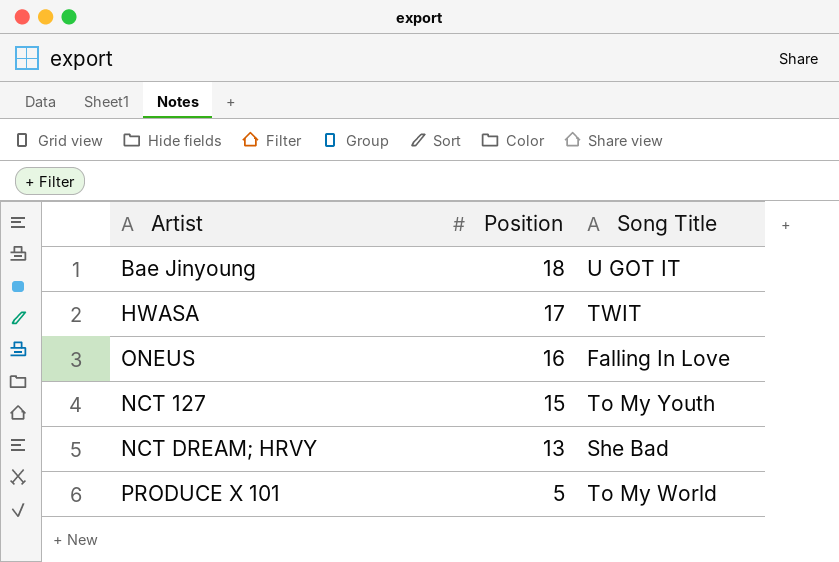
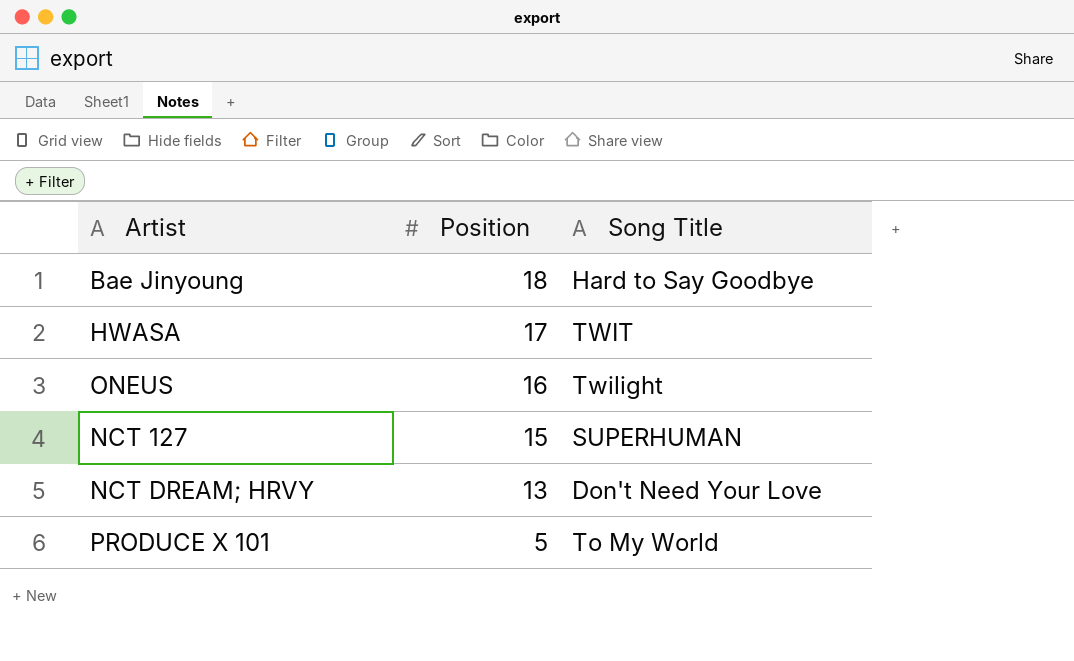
Bae Jinyoung | Song Title: U GOT IT -> Hard to Say Goodbye
ONEUS | Song Title: Falling In Love -> Twilight
NCT 127 | Song Title: To My Youth -> SUPERHUMAN
NCT DREAM; HRVY | Song Title: She Bad -> Don't Need Your Love

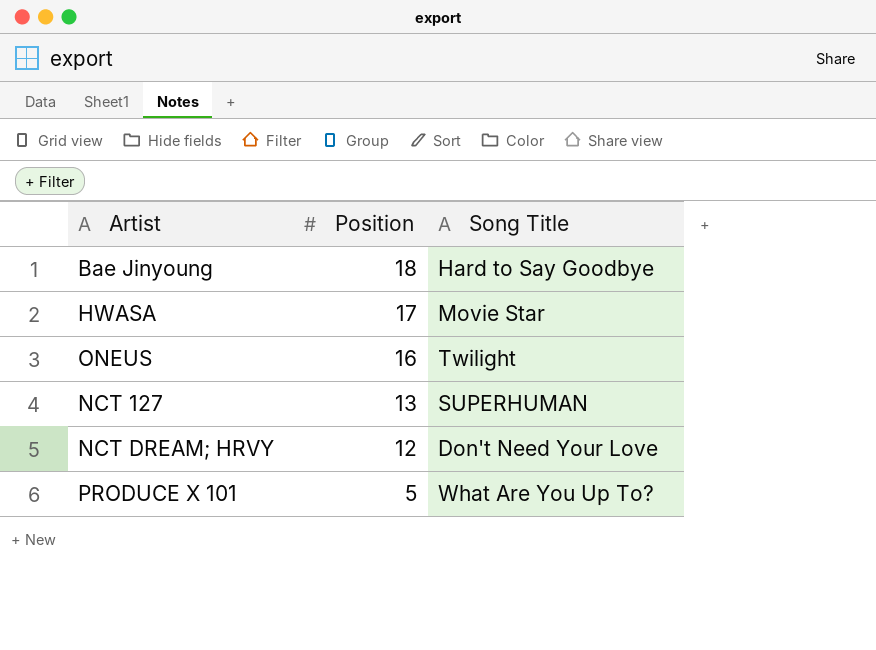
HWASA | Song Title: TWIT -> Movie Star
NCT 127 | Position: 15 -> 13
NCT DREAM; HRVY | Position: 13 -> 12
PRODUCE X 101 | Song Title: To My World -> What Are You Up To?

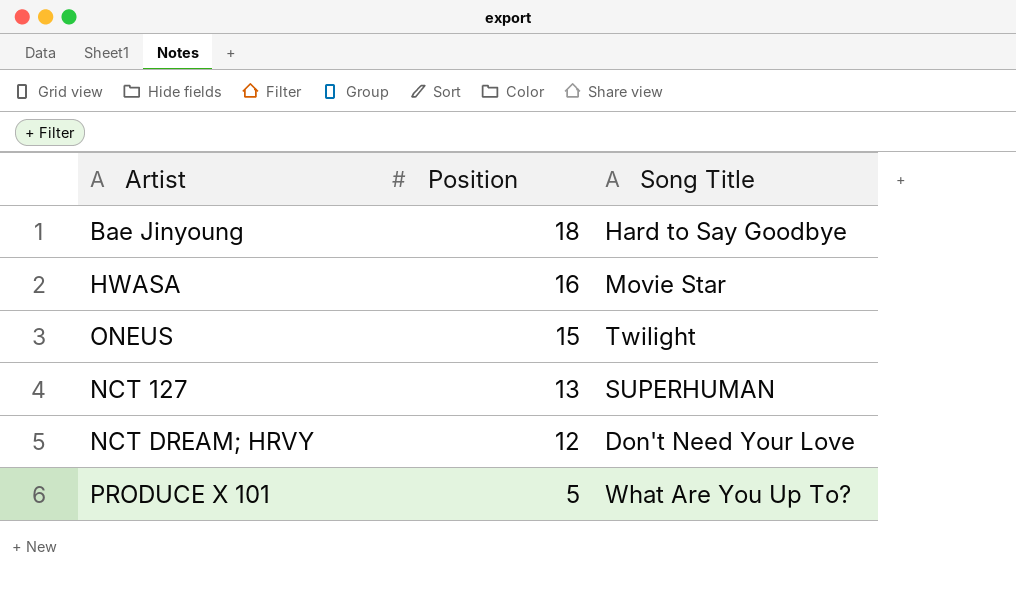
HWASA | Position: 17 -> 16
ONEUS | Position: 16 -> 15

